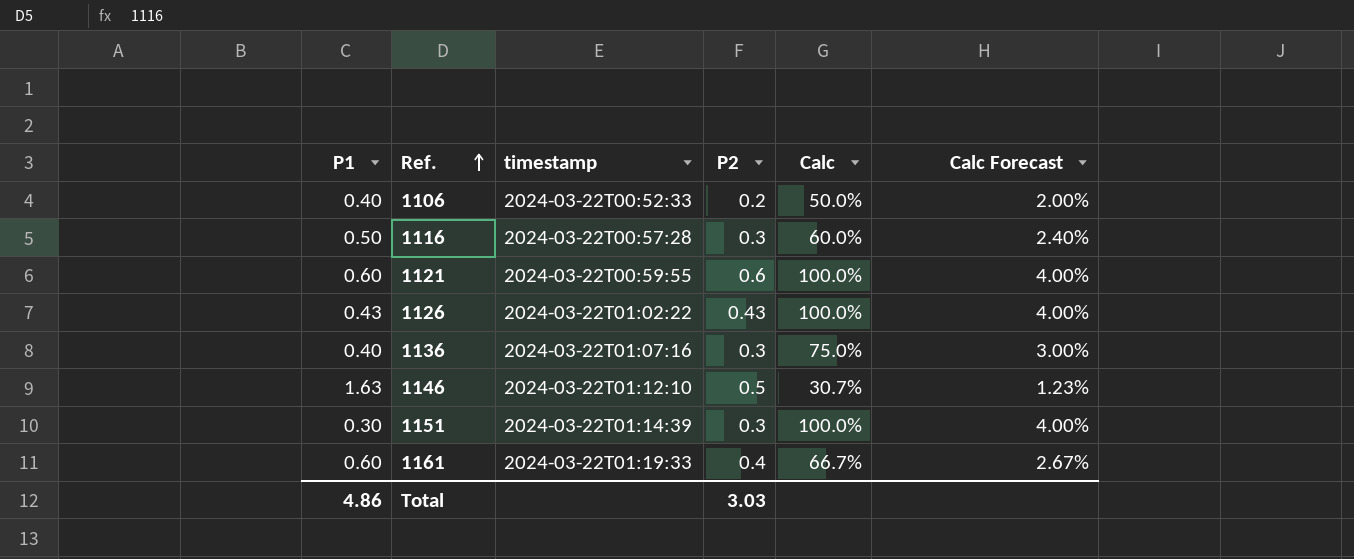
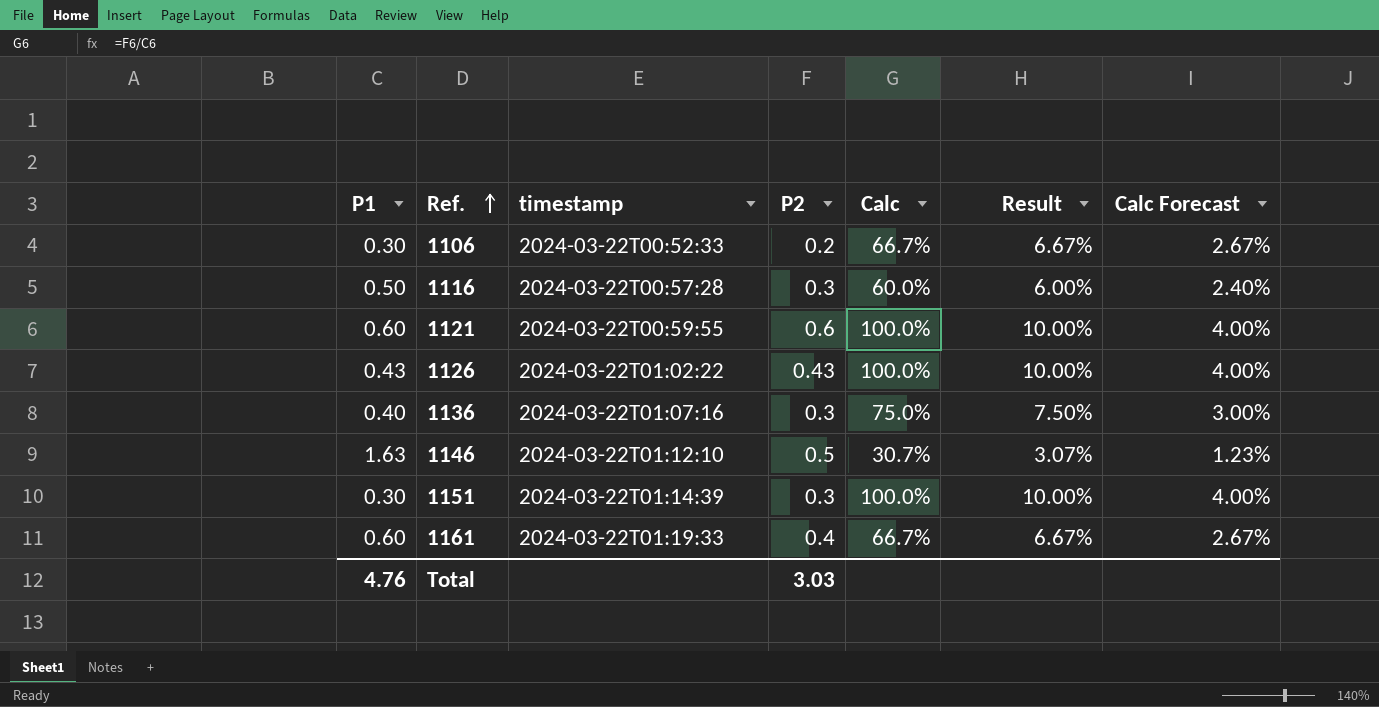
column Result | formula: none -> [Calc] * 0.1
1106 | P1: 0.40 -> 0.30
1106 | Calc: 50.0% -> 66.7%
1106 | Calc Forecast: 2.00% -> 2.67%
Total | P1: 4.86 -> 4.76

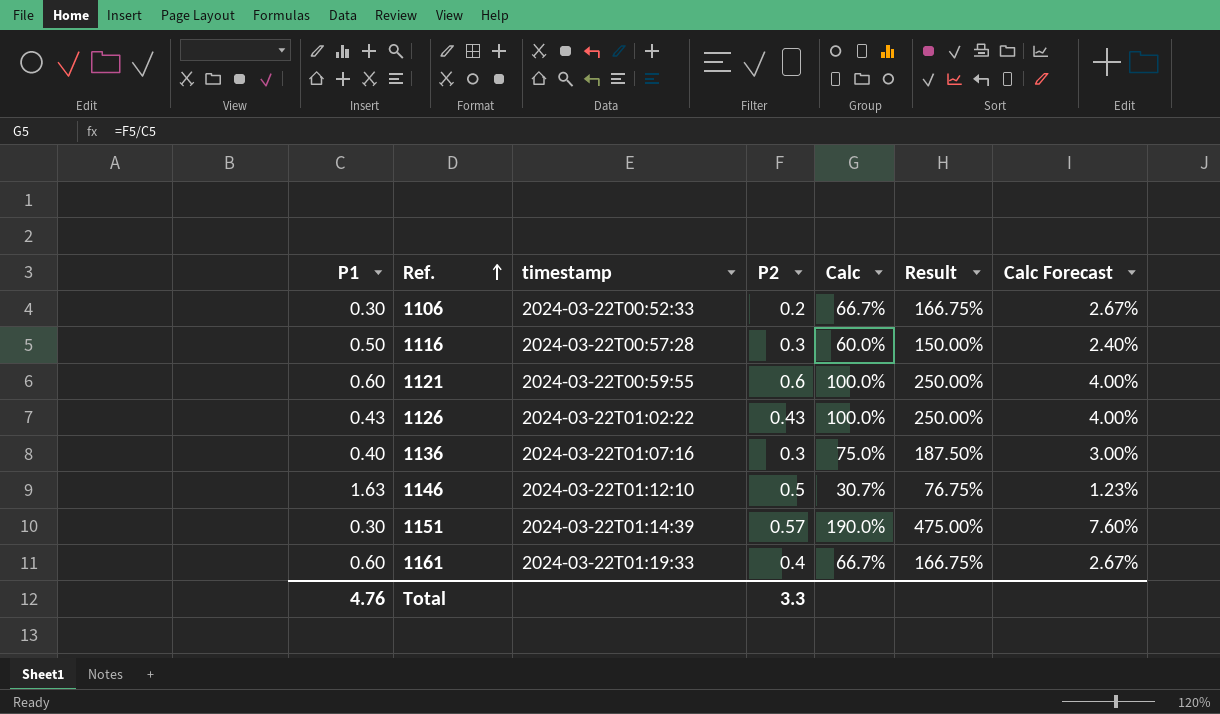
column Result | formula: [Calc] * 0.1 -> [Calc] * 2.5
1151 | P2: 0.3 -> 0.57
1151 | Calc: 100.0% -> 190.0%
1151 | Calc Forecast: 4.00% -> 7.60%
Total | P2: 3.03 -> 3.3

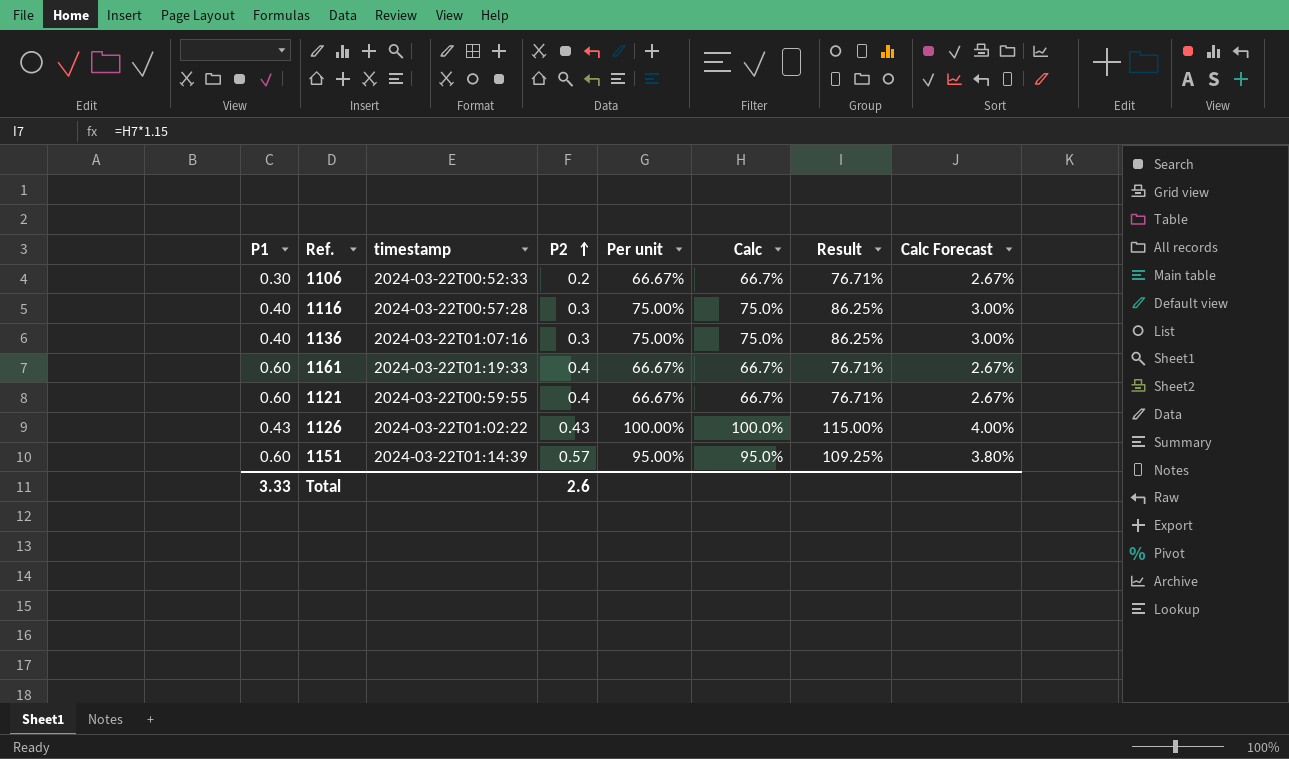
row order: Ref. ascending -> P2 ascending
column Per unit | formula: none -> [P2] / [P1]
column Result | formula: [Calc] * 2.5 -> [Calc] * 1.15
row 1146: 1.63 | 2024-03-22T01:12:10 | 0.5 | 30.7% | 76.75% | 1.23% -> none
1116 | P1: 0.50 -> 0.40
1116 | Calc: 60.0% -> 75.0%
1116 | Calc Forecast: 2.40% -> 3.00%
1121 | P2: 0.6 -> 0.4
1121 | Calc: 100.0% -> 66.7%
1121 | Calc Forecast: 4.00% -> 2.67%
1151 | P1: 0.30 -> 0.60
1151 | Calc: 190.0% -> 95.0%
1151 | Calc Forecast: 7.60% -> 3.80%
Total | P1: 4.76 -> 3.33
Total | P2: 3.3 -> 2.6

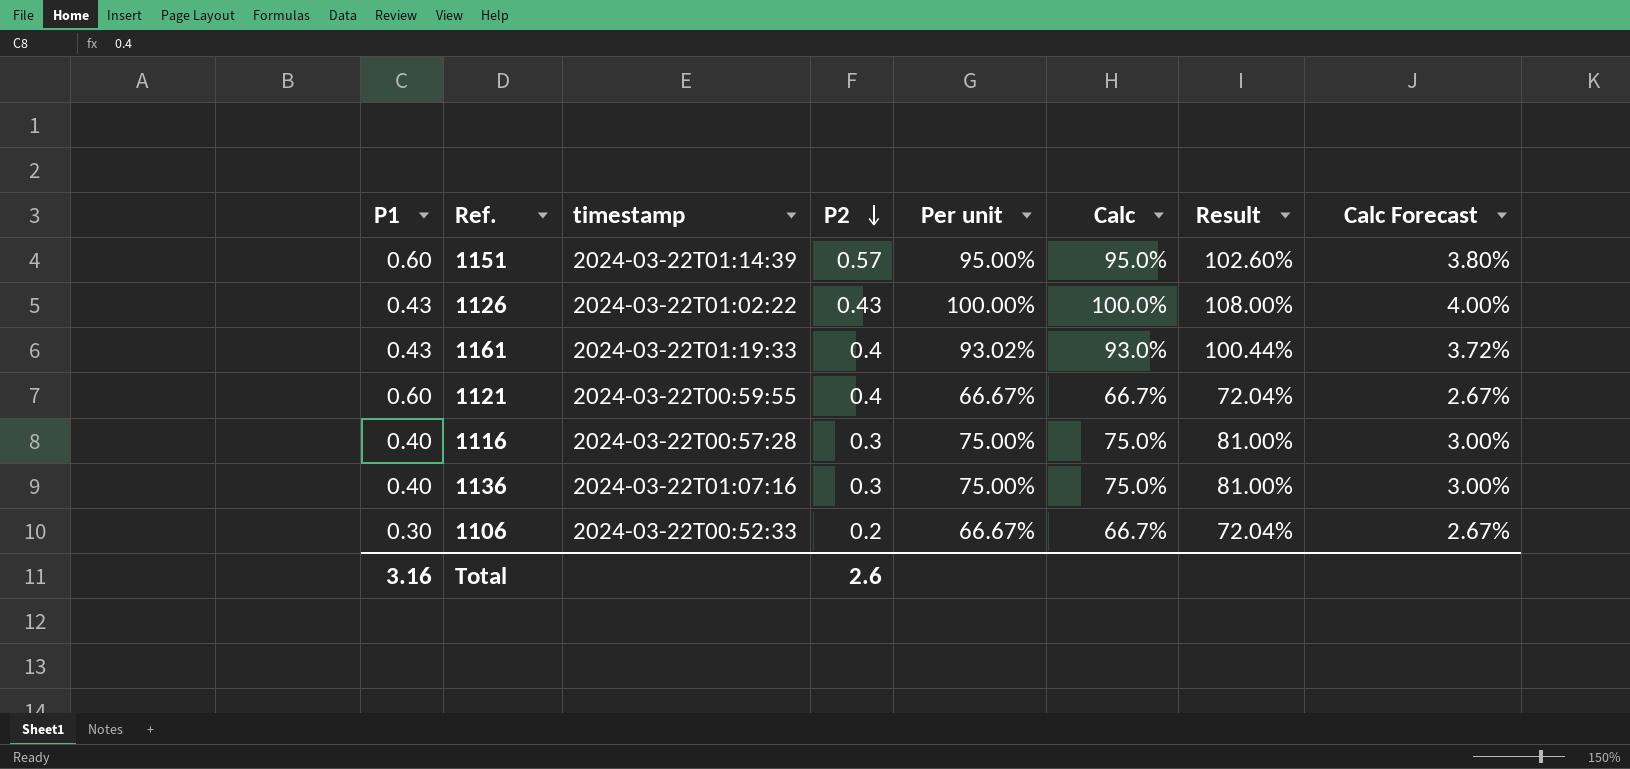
row order: P2 ascending -> P2 descending
column Result | formula: [Calc] * 1.15 -> [Calc] * 1.08
1161 | P1: 0.60 -> 0.43
1161 | Per unit: 66.67% -> 93.02%
1161 | Calc: 66.7% -> 93.0%
1161 | Calc Forecast: 2.67% -> 3.72%
Total | P1: 3.33 -> 3.16

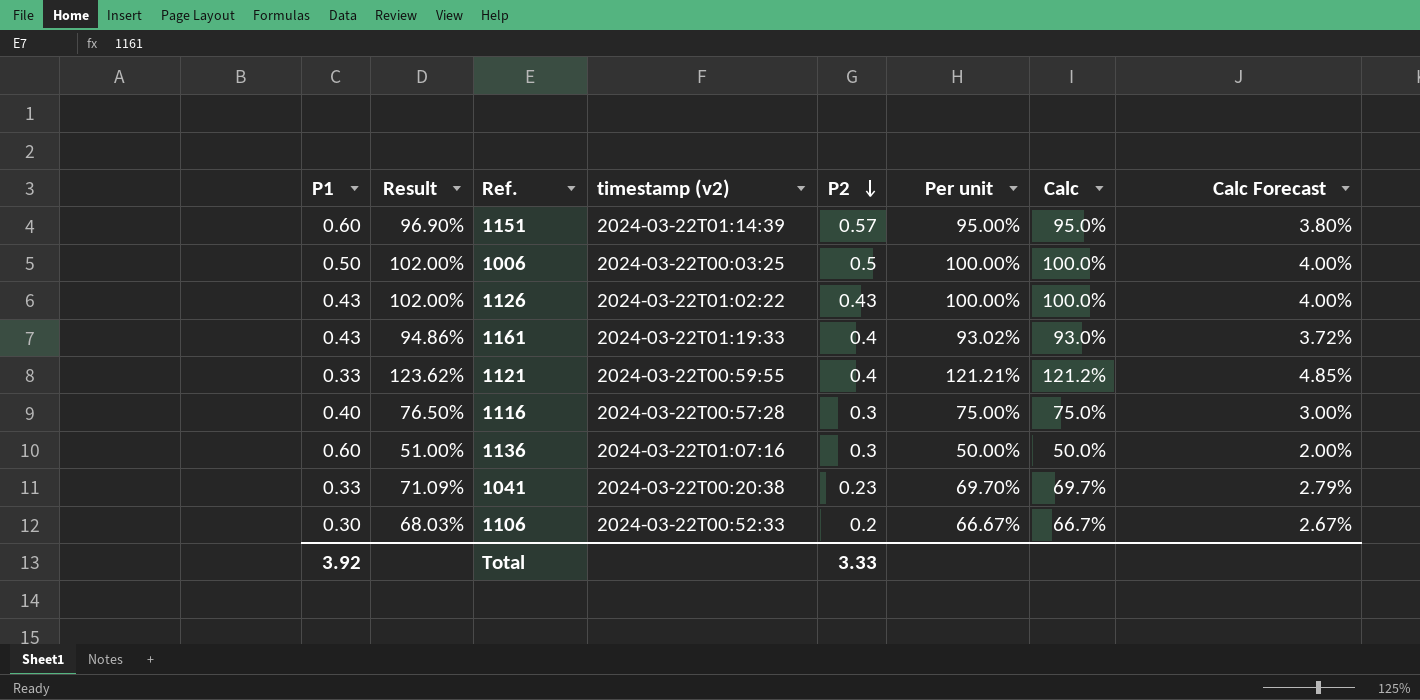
column Result | formula: [Calc] * 1.08 -> [Calc] * 1.02
column Result | position: 7 -> 2
column name: timestamp -> timestamp (v2)
row 1006: none -> 0.50 | 102.00% | 2024-03-22T00:03:25 | 0.5 | 100.00% | 100.0% | 4.00%
1121 | P1: 0.60 -> 0.33
1121 | Per unit: 66.67% -> 121.21%
1121 | Calc: 66.7% -> 121.2%
1121 | Calc Forecast: 2.67% -> 4.85%
1136 | P1: 0.40 -> 0.60
1136 | Per unit: 75.00% -> 50.00%
1136 | Calc: 75.0% -> 50.0%
1136 | Calc Forecast: 3.00% -> 2.00%
row 1041: none -> 0.33 | 71.09% | 2024-03-22T00:20:38 | 0.23 | 69.70% | 69.7% | 2.79%
Total | P1: 3.16 -> 3.92
Total | P2: 2.6 -> 3.33

